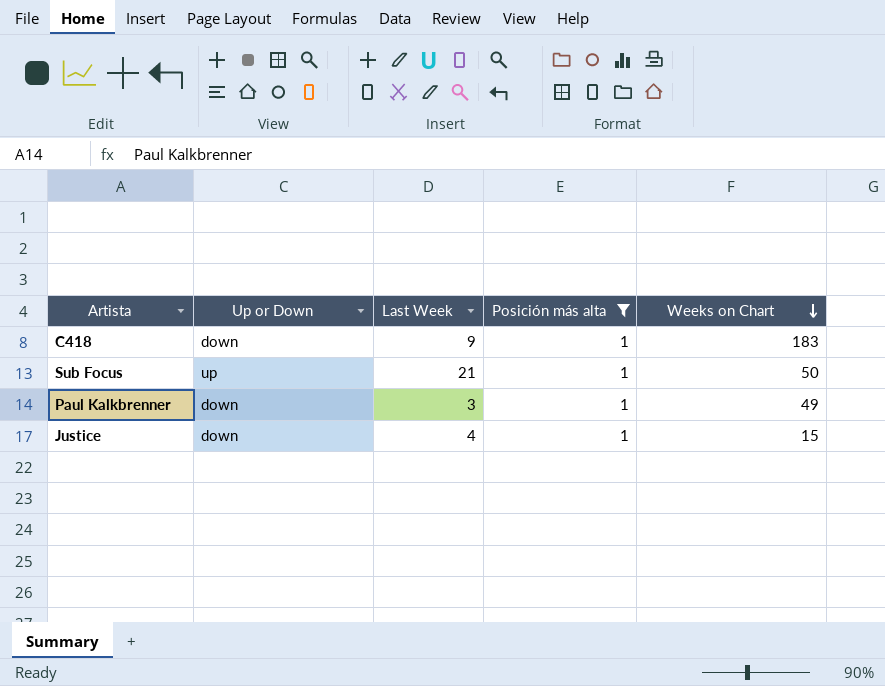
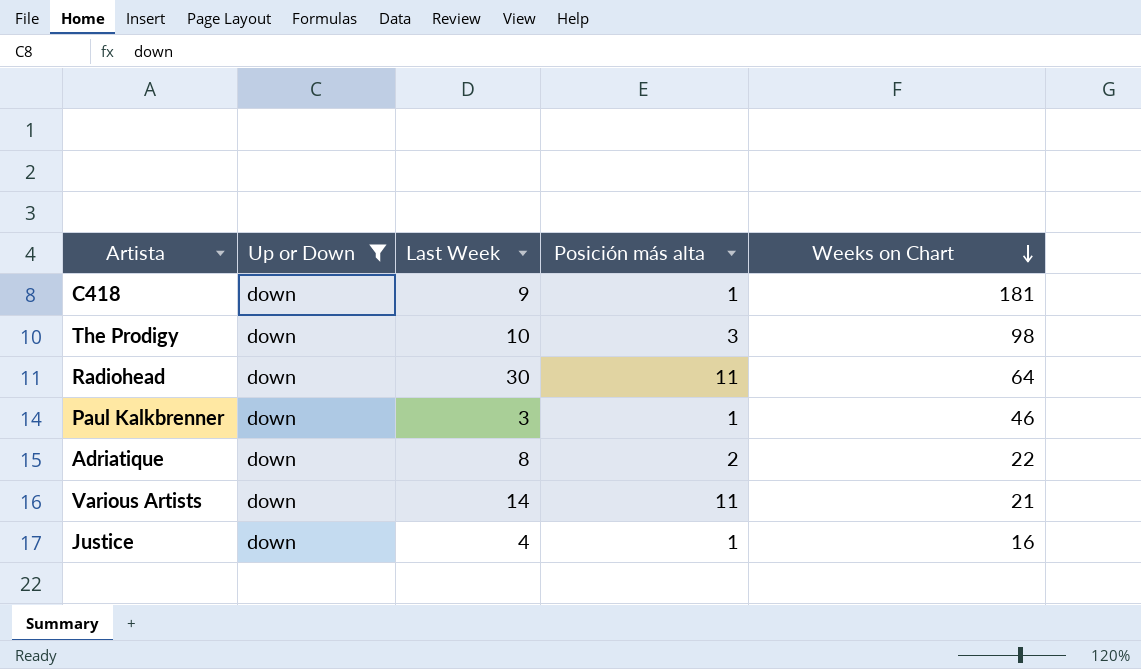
filter: Posición más alta = 1 -> Up or Down = down
C418 | Weeks on Chart: 183 -> 181
Paul Kalkbrenner | Weeks on Chart: 49 -> 46
Justice | Weeks on Chart: 15 -> 16

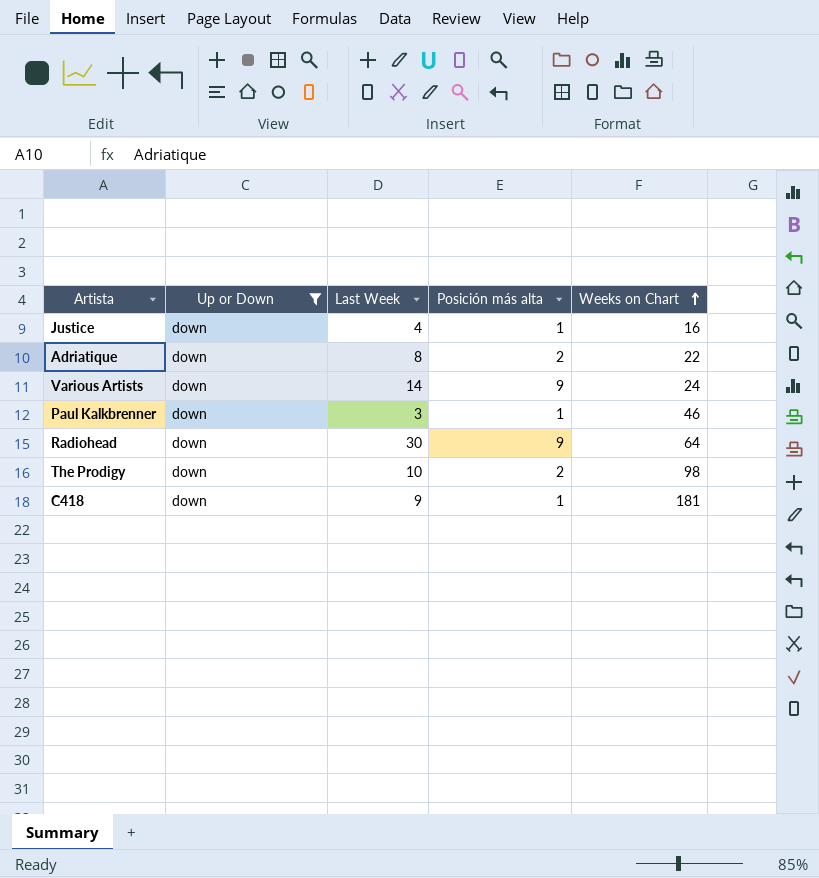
row order: Weeks on Chart descending -> Weeks on Chart ascending
Various Artists | Posición más alta: 11 -> 9
Various Artists | Weeks on Chart: 21 -> 24
Radiohead | Posición más alta: 11 -> 9
The Prodigy | Posición más alta: 3 -> 2

